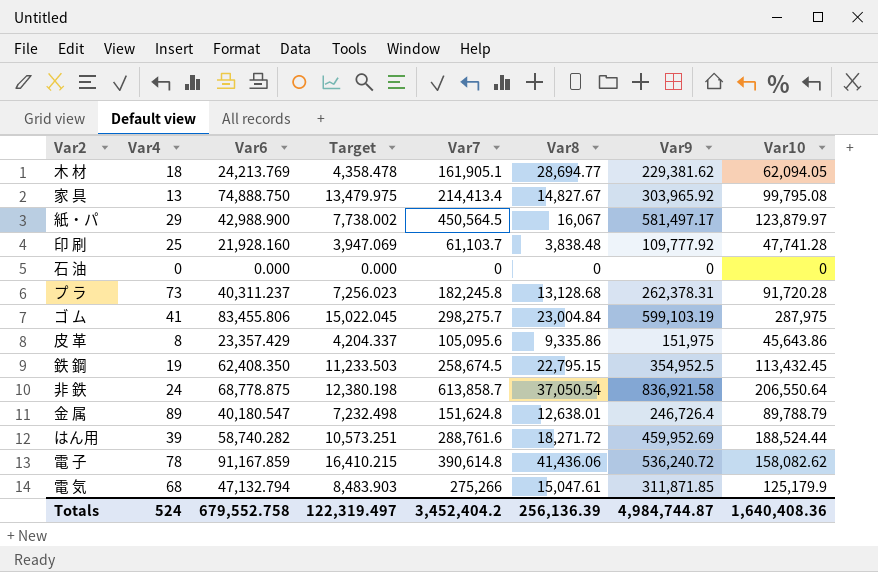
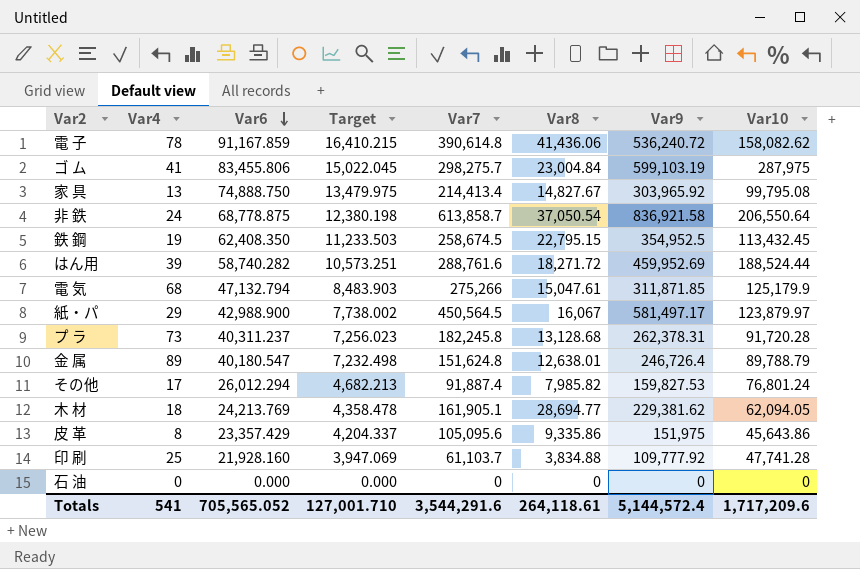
row order: none -> Var6 descending
row その他: none -> 17 | 26,012.294 | 4,682.213 | 91,887.4 | 7,985.82 | 159,827.53 | 76,801.24
印 刷 | Var8: 3,838.48 -> 3,834.88
Totals | Var4: 524 -> 541
Totals | Var6: 679,552.758 -> 705,565.052
Totals | Target: 122,319.497 -> 127,001.710
Totals | Var7: 3,452,404.2 -> 3,544,291.6
Totals | Var8: 256,136.39 -> 264,118.61
Totals | Var9: 4,984,744.87 -> 5,144,572.4
Totals | Var10: 1,640,408.36 -> 1,717,209.6

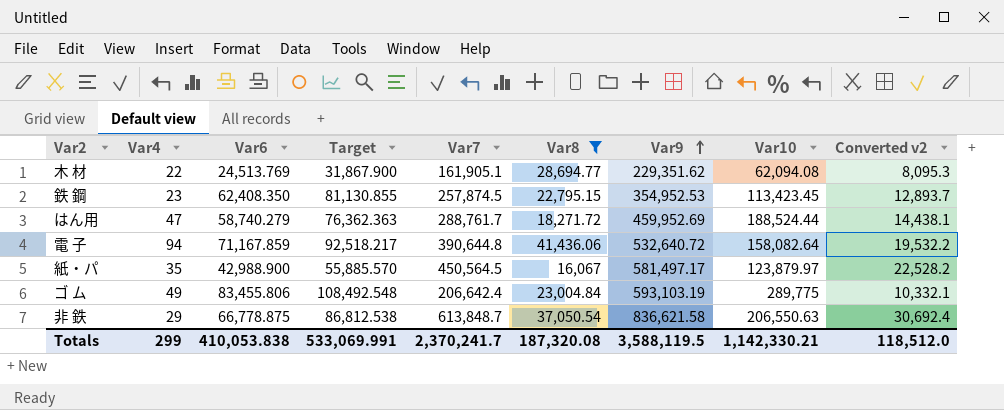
filter: none -> Var8 >= 16,067
row order: Var6 descending -> Var9 ascending
column Target | formula: [Var6] * 0.18 -> [Var6] * 1.3
column Converted v2 | formula: none -> [Var7] * 0.05
木 材 | Var4: 18 -> 22
木 材 | Var6: 24,213.769 -> 24,513.769
木 材 | Var9: 229,381.62 -> 229,351.62
木 材 | Var10: 62,094.05 -> 62,094.08
鉄 鋼 | Var4: 19 -> 23
鉄 鋼 | Var7: 258,674.5 -> 257,874.5
鉄 鋼 | Var9: 354,952.5 -> 354,952.53
鉄 鋼 | Var10: 113,432.45 -> 113,423.45
はん用 | Var4: 39 -> 47
はん用 | Var6: 58,740.282 -> 58,740.279
はん用 | Var7: 288,761.6 -> 288,761.7
電 子 | Var4: 78 -> 94
電 子 | Var6: 91,167.859 -> 71,167.859
電 子 | Var7: 390,614.8 -> 390,644.8
電 子 | Var9: 536,240.72 -> 532,640.72
電 子 | Var10: 158,082.62 -> 158,082.64
紙・パ | Var4: 29 -> 35
ゴ ム | Var4: 41 -> 49
ゴ ム | Var7: 298,275.7 -> 206,642.4
ゴ ム | Var9: 599,103.19 -> 593,103.19
ゴ ム | Var10: 287,975 -> 289,775
非 鉄 | Var4: 24 -> 29
非 鉄 | Var6: 68,778.875 -> 66,778.875
非 鉄 | Var7: 613,858.7 -> 613,848.7
非 鉄 | Var9: 836,921.58 -> 836,621.58
非 鉄 | Var10: 206,550.64 -> 206,550.63
Totals | Var4: 541 -> 299
Totals | Var6: 705,565.052 -> 410,053.838
Totals | Target: 127,001.710 -> 533,069.991
Totals | Var7: 3,544,291.6 -> 2,370,241.7
Totals | Var8: 264,118.61 -> 187,320.08
Totals | Var9: 5,144,572.4 -> 3,588,119.5
Totals | Var10: 1,717,209.6 -> 1,142,330.21

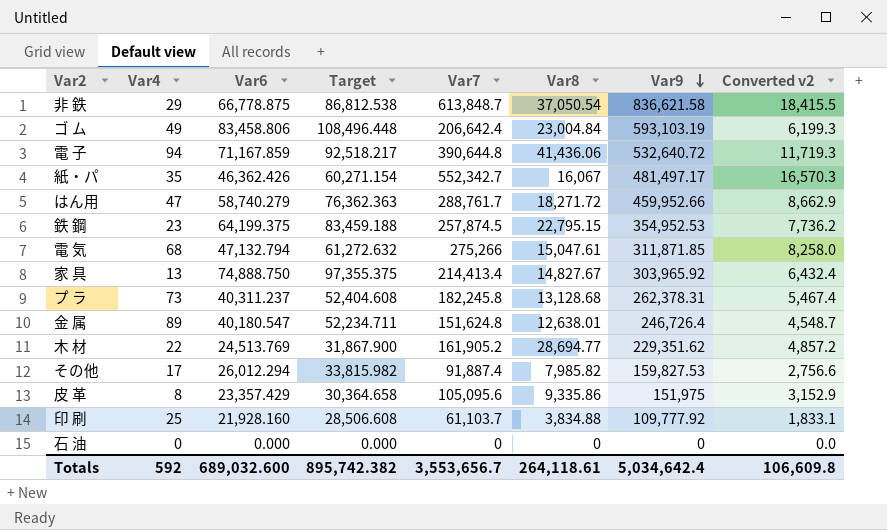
filter: Var8 >= 16,067 -> none
row order: Var9 ascending -> Var9 descending
column Var10 | position: 8 -> none
column Converted v2 | formula: [Var7] * 0.05 -> [Var7] * 0.03
ゴ ム | Var6: 83,455.806 -> 83,458.806
ゴ ム | Target: 108,492.548 -> 108,496.448
紙・パ | Var6: 42,988.900 -> 46,362.426
紙・パ | Target: 55,885.570 -> 60,271.154
紙・パ | Var7: 450,564.5 -> 552,342.7
紙・パ | Var9: 581,497.17 -> 481,497.17
はん用 | Var9: 459,952.69 -> 459,952.66
鉄 鋼 | Var6: 62,408.350 -> 64,199.375
鉄 鋼 | Target: 81,130.855 -> 83,459.188
木 材 | Var7: 161,905.1 -> 161,905.2
Totals | Var4: 299 -> 592
Totals | Var6: 410,053.838 -> 689,032.600
Totals | Target: 533,069.991 -> 895,742.382
Totals | Var7: 2,370,241.7 -> 3,553,656.7
Totals | Var8: 187,320.08 -> 264,118.61
Totals | Var9: 3,588,119.5 -> 5,034,642.4
Totals | Converted v2: 118,512.0 -> 106,609.8

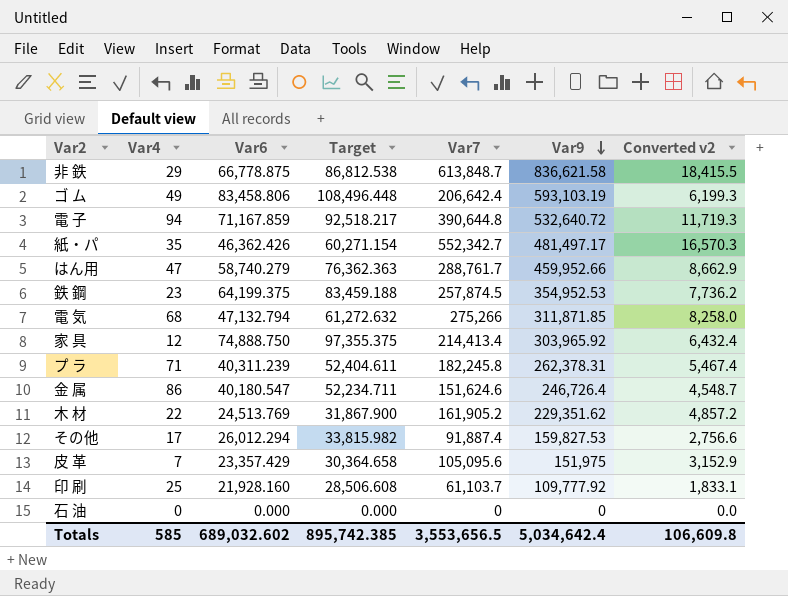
column Var8 | position: 6 -> none
家 具 | Var4: 13 -> 12
プ ラ | Var4: 73 -> 71
プ ラ | Var6: 40,311.237 -> 40,311.239
プ ラ | Target: 52,404.608 -> 52,404.611
金 属 | Var4: 89 -> 86
金 属 | Var7: 151,624.8 -> 151,624.6
皮 革 | Var4: 8 -> 7
Totals | Var4: 592 -> 585
Totals | Var6: 689,032.600 -> 689,032.602
Totals | Target: 895,742.382 -> 895,742.385
Totals | Var7: 3,553,656.7 -> 3,553,656.5

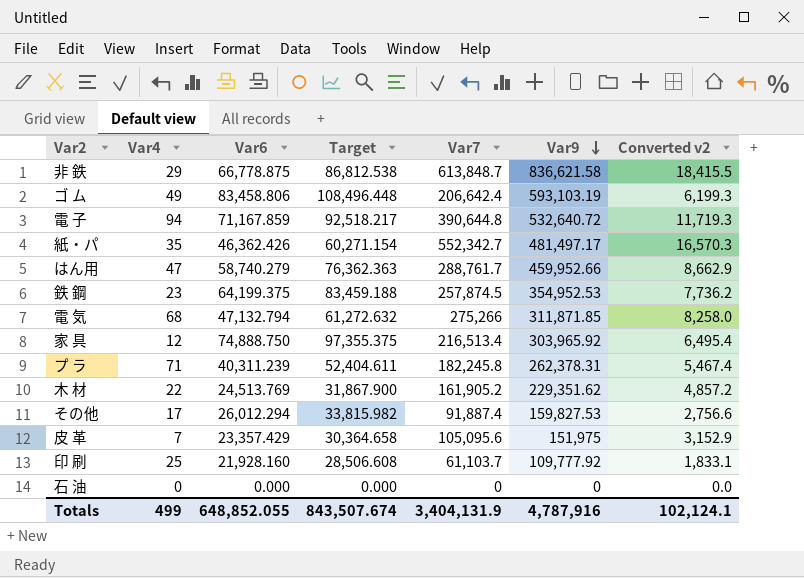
row 金 属: 86 | 40,180.547 | 52,234.711 | 151,624.6 | 246,726.4 | 4,548.7 -> none
家 具 | Var7: 214,413.4 -> 216,513.4
家 具 | Converted v2: 6,432.4 -> 6,495.4
Totals | Var4: 585 -> 499
Totals | Var6: 689,032.602 -> 648,852.055
Totals | Target: 895,742.385 -> 843,507.674
Totals | Var7: 3,553,656.5 -> 3,404,131.9
Totals | Var9: 5,034,642.4 -> 4,787,916
Totals | Converted v2: 106,609.8 -> 102,124.1

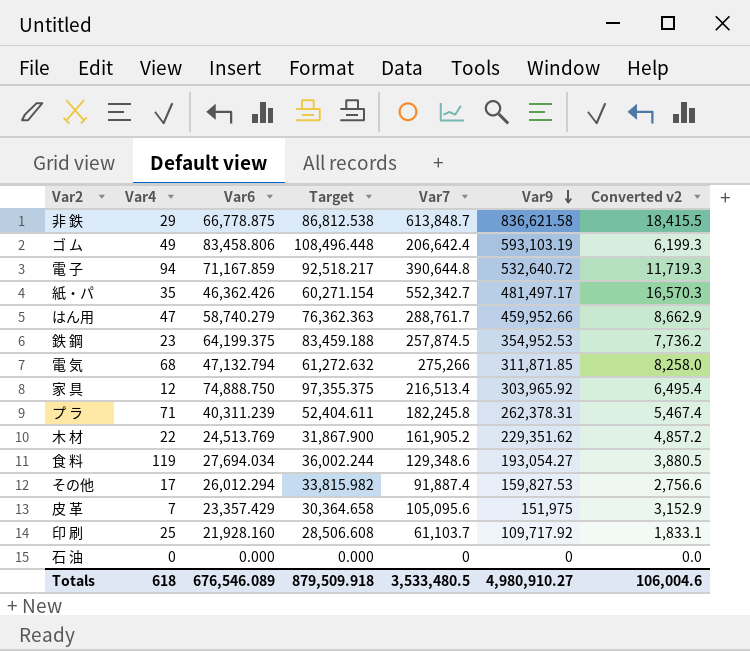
row 食 料: none -> 119 | 27,694.034 | 36,002.244 | 129,348.6 | 193,054.27 | 3,880.5
印 刷 | Var9: 109,777.92 -> 109,717.92
Totals | Var4: 499 -> 618
Totals | Var6: 648,852.055 -> 676,546.089
Totals | Target: 843,507.674 -> 879,509.918
Totals | Var7: 3,404,131.9 -> 3,533,480.5
Totals | Var9: 4,787,916 -> 4,980,910.27
Totals | Converted v2: 102,124.1 -> 106,004.6

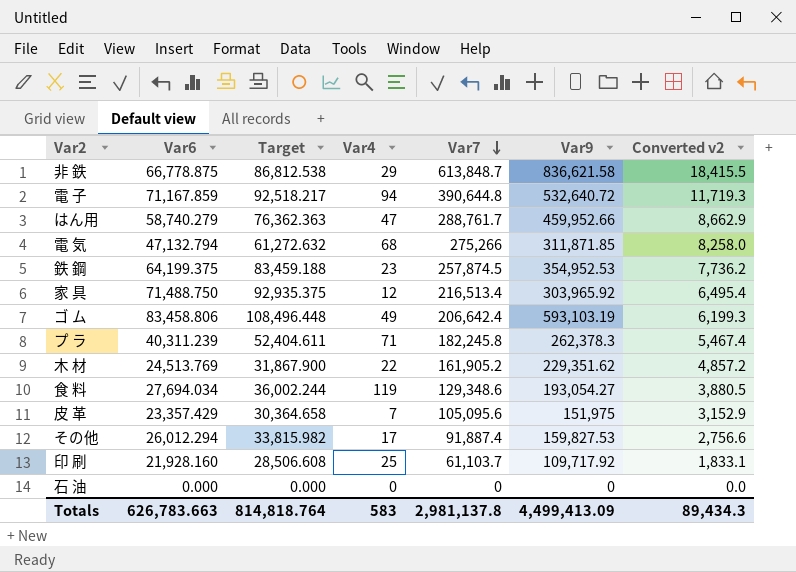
row order: Var9 descending -> Var7 descending
column Var4 | position: 2 -> 4
row 紙・パ: 35 | 46,362.426 | 60,271.154 | 552,342.7 | 481,497.17 | 16,570.3 -> none
家 具 | Var6: 74,888.750 -> 71,488.750
家 具 | Target: 97,355.375 -> 92,935.375
プ ラ | Var9: 262,378.31 -> 262,378.3
Totals | Var6: 676,546.089 -> 626,783.663
Totals | Target: 879,509.918 -> 814,818.764
Totals | Var4: 618 -> 583
Totals | Var7: 3,533,480.5 -> 2,981,137.8
Totals | Var9: 4,980,910.27 -> 4,499,413.09
Totals | Converted v2: 106,004.6 -> 89,434.3

